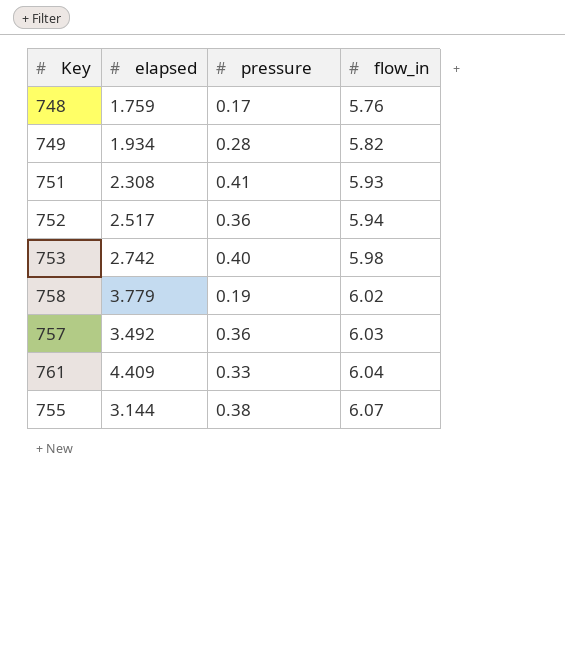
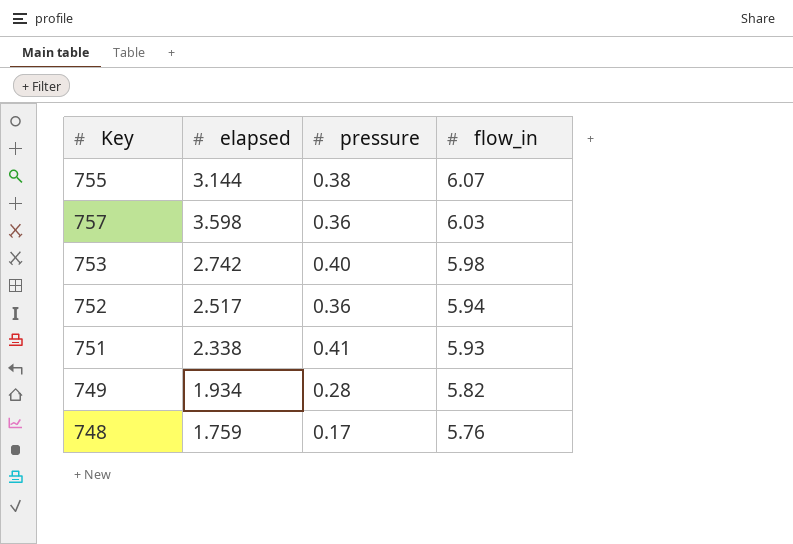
row order: flow_in ascending -> flow_in descending
row 758: 3.779 | 0.19 | 6.02 -> none
row 761: 4.409 | 0.33 | 6.04 -> none
757 | elapsed: 3.492 -> 3.598
751 | elapsed: 2.308 -> 2.338

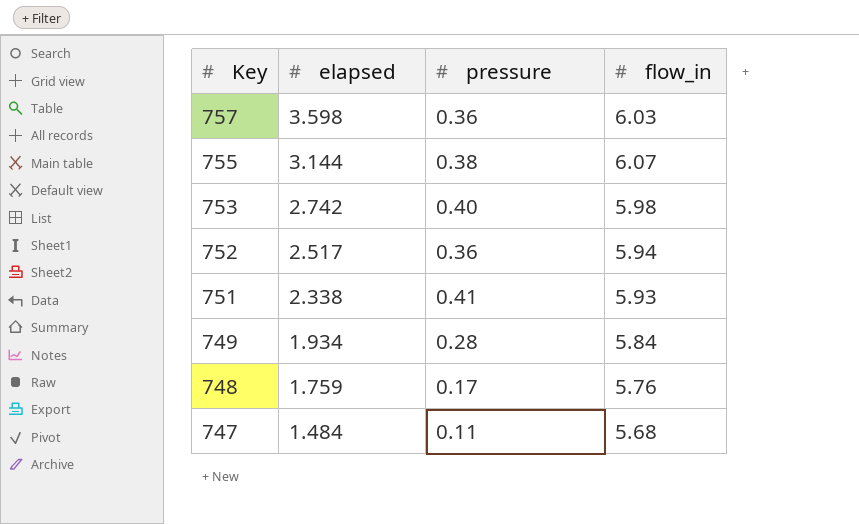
row order: flow_in descending -> Key descending
749 | flow_in: 5.82 -> 5.84
row 747: none -> 1.484 | 0.11 | 5.68

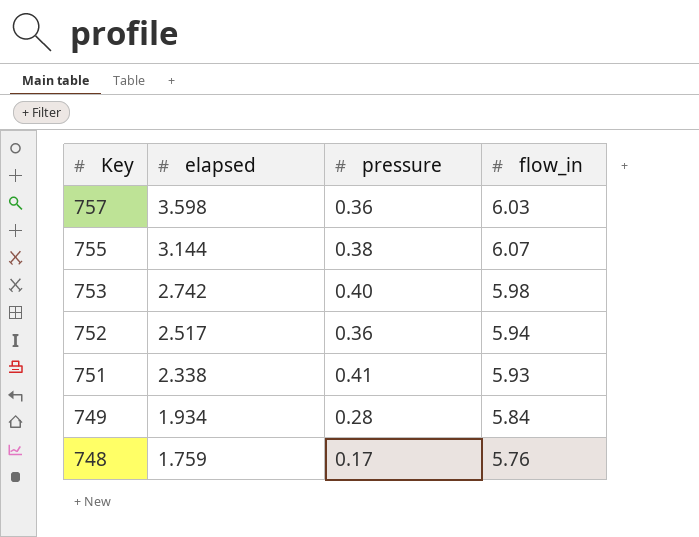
row 747: 1.484 | 0.11 | 5.68 -> none

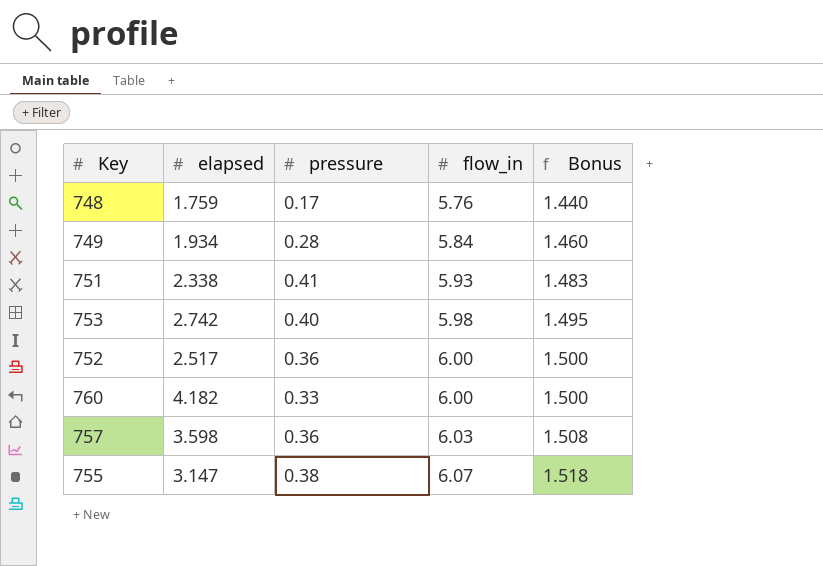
row order: Key descending -> flow_in ascending
column Bonus | formula: none -> [flow_in] * 0.25
752 | flow_in: 5.94 -> 6.00
row 760: none -> 4.182 | 0.33 | 6.00 | 1.500
755 | elapsed: 3.144 -> 3.147

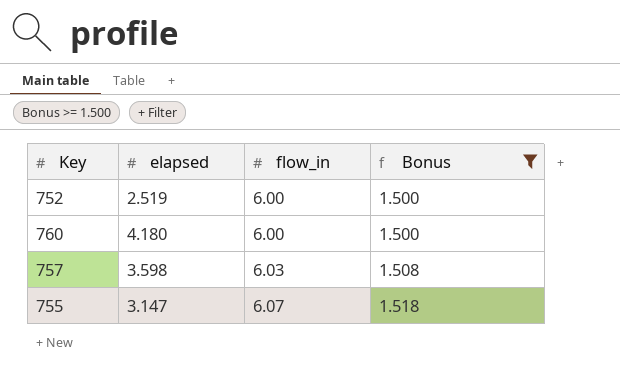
filter: none -> Bonus >= 1.500
column pressure | position: 3 -> none
752 | elapsed: 2.517 -> 2.519
760 | elapsed: 4.182 -> 4.180

